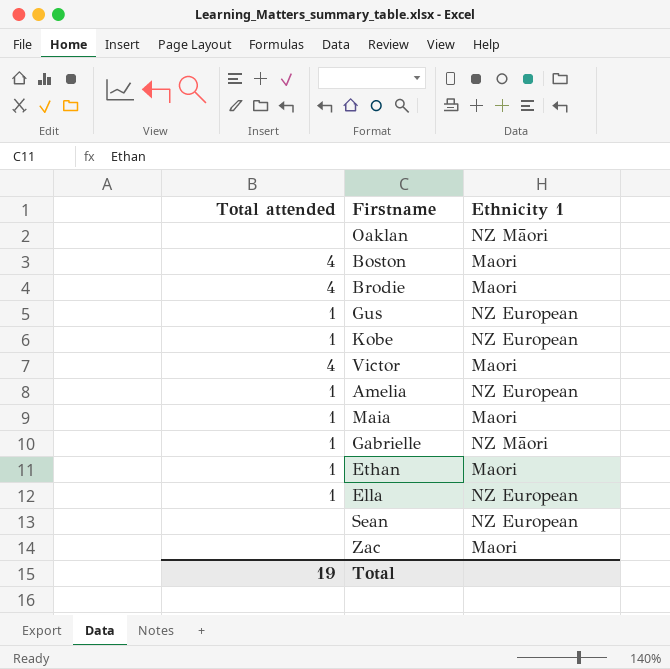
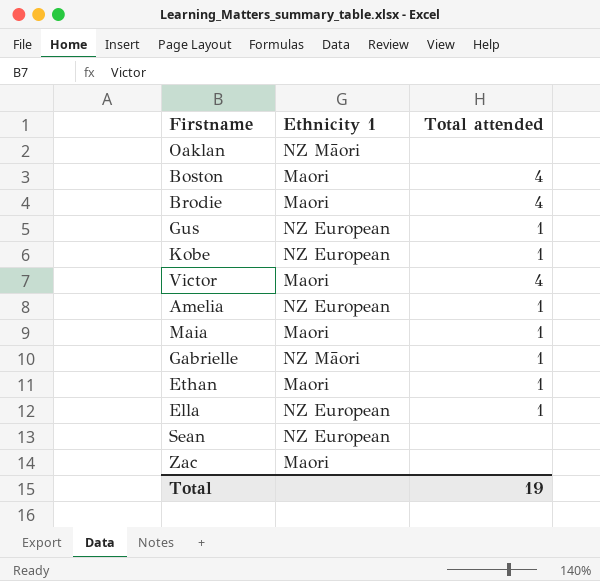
column Total attended | position: 1 -> 3

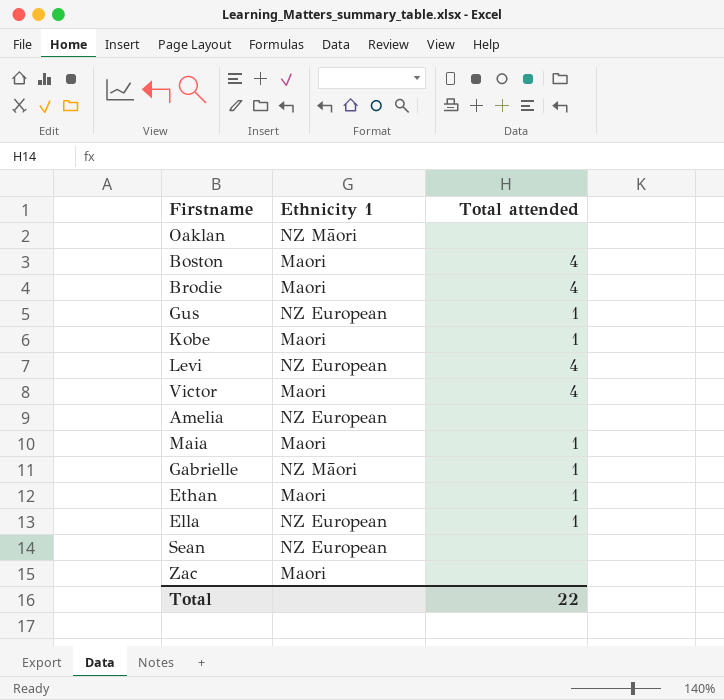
Kobe | Ethnicity 1: NZ European -> Maori
row Levi: none -> NZ European | 4
Amelia | Total attended: 1 -> none
Total | Total attended: 19 -> 22

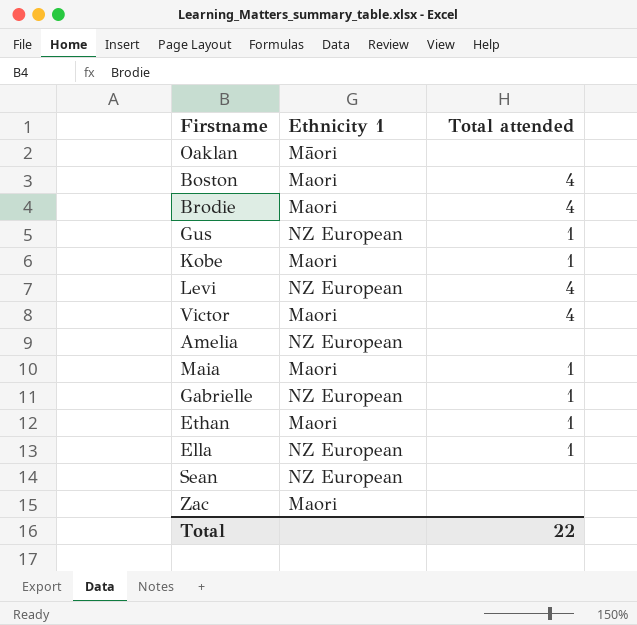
Oaklan | Ethnicity 1: NZ Māori -> Māori
Gabrielle | Ethnicity 1: NZ Māori -> NZ European

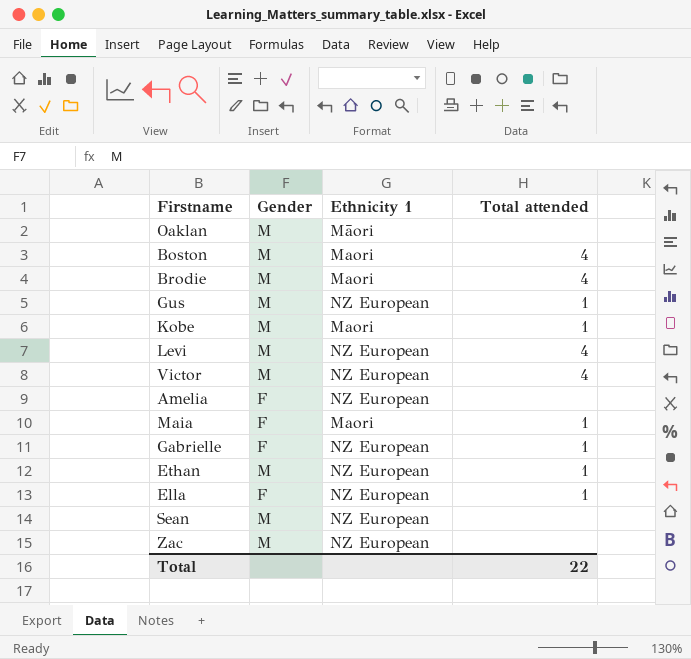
column Gender | position: none -> 2
Victor | Ethnicity 1: Maori -> NZ European
Ethan | Ethnicity 1: Maori -> NZ European
Zac | Ethnicity 1: Maori -> NZ European

